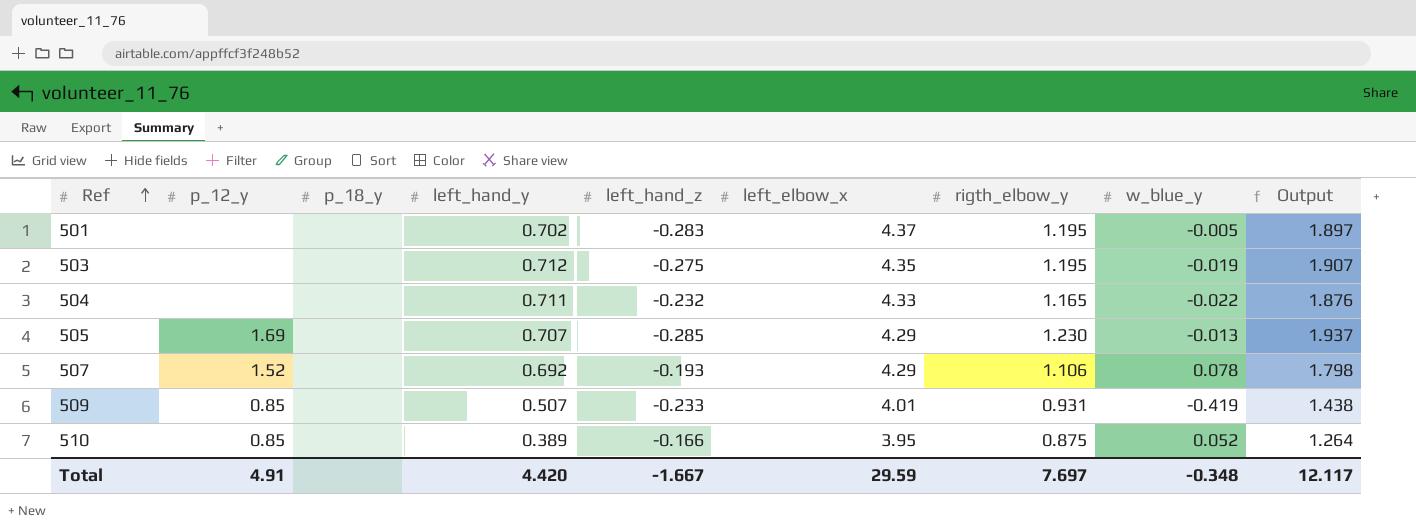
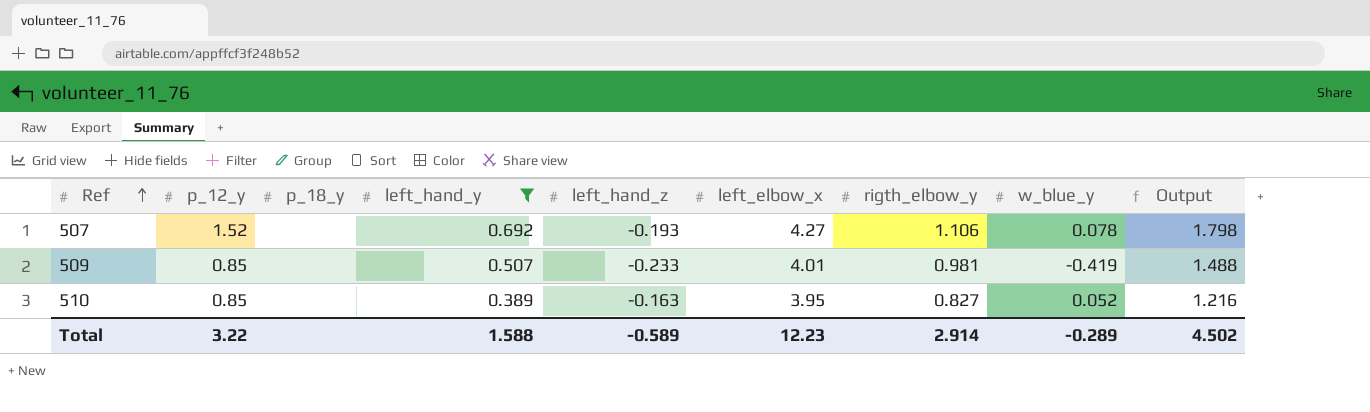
filter: none -> left_hand_y <= 0.692
507 | left_elbow_x: 4.29 -> 4.27
509 | rigth_elbow_y: 0.931 -> 0.981
509 | Output: 1.438 -> 1.488
510 | left_hand_z: -0.166 -> -0.163
510 | rigth_elbow_y: 0.875 -> 0.827
510 | Output: 1.264 -> 1.216
Total | p_12_y: 4.91 -> 3.22
Total | left_hand_y: 4.420 -> 1.588
Total | left_hand_z: -1.667 -> -0.589
Total | left_elbow_x: 29.59 -> 12.23
Total | rigth_elbow_y: 7.697 -> 2.914
Total | w_blue_y: -0.348 -> -0.289
Total | Output: 12.117 -> 4.502

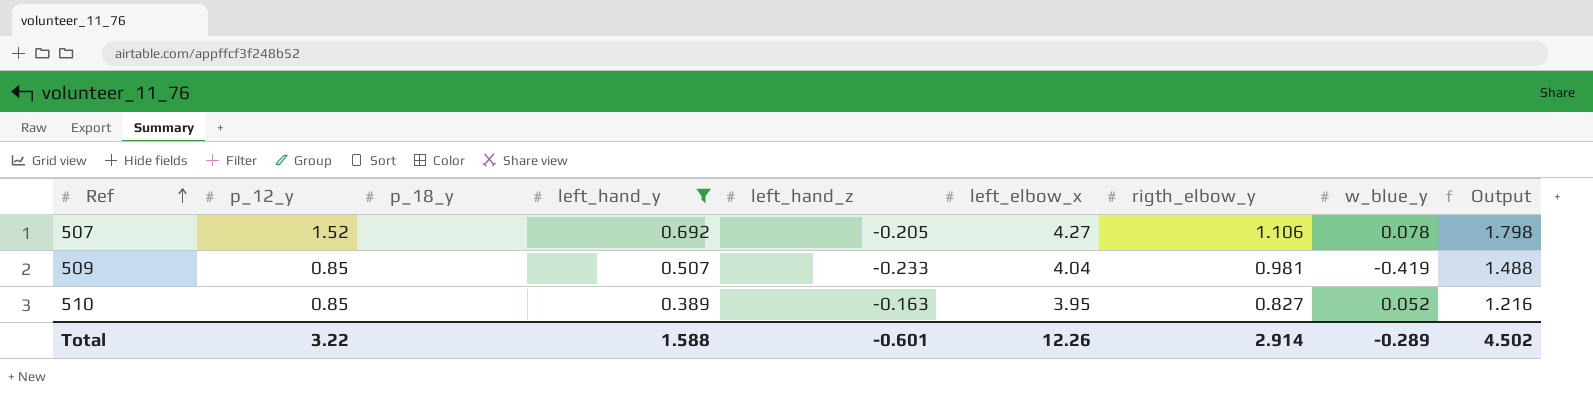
507 | left_hand_z: -0.193 -> -0.205
509 | left_elbow_x: 4.01 -> 4.04
Total | left_hand_z: -0.589 -> -0.601
Total | left_elbow_x: 12.23 -> 12.26

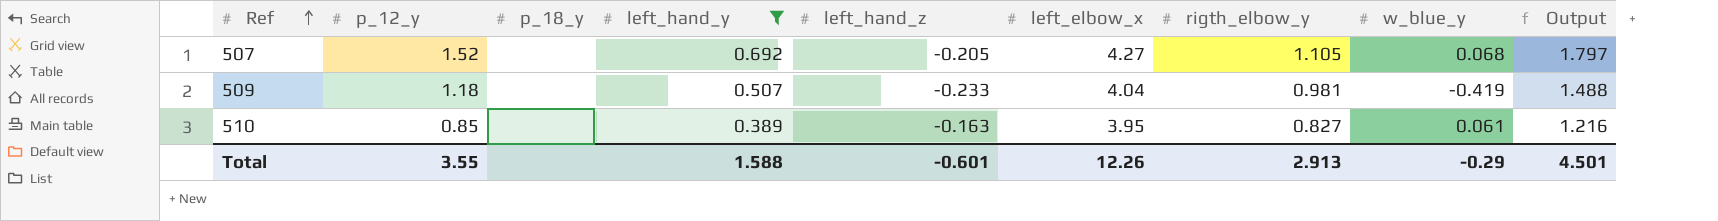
507 | rigth_elbow_y: 1.106 -> 1.105
507 | w_blue_y: 0.078 -> 0.068
507 | Output: 1.798 -> 1.797
509 | p_12_y: 0.85 -> 1.18
510 | w_blue_y: 0.052 -> 0.061
Total | p_12_y: 3.22 -> 3.55
Total | rigth_elbow_y: 2.914 -> 2.913
Total | w_blue_y: -0.289 -> -0.29
Total | Output: 4.502 -> 4.501

